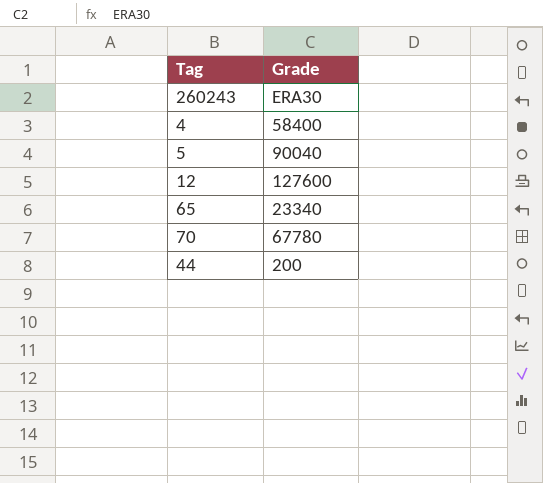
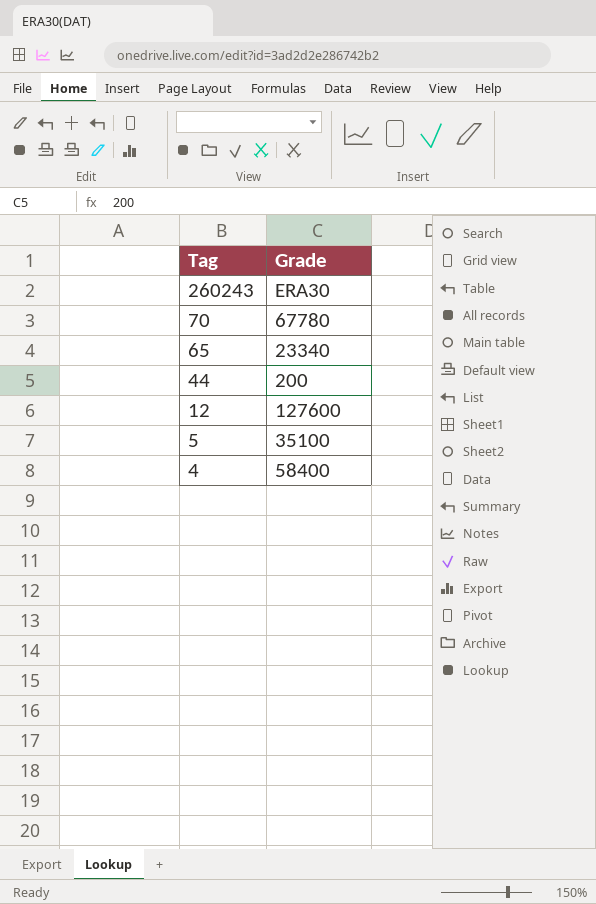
row order: none -> Tag descending
5 | Grade: 90040 -> 35100

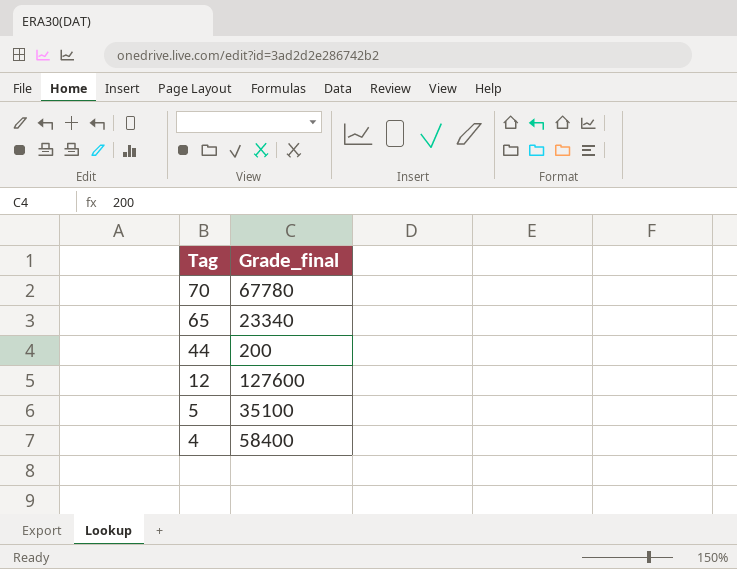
column name: Grade -> Grade_final
row 260243: ERA30 -> none

